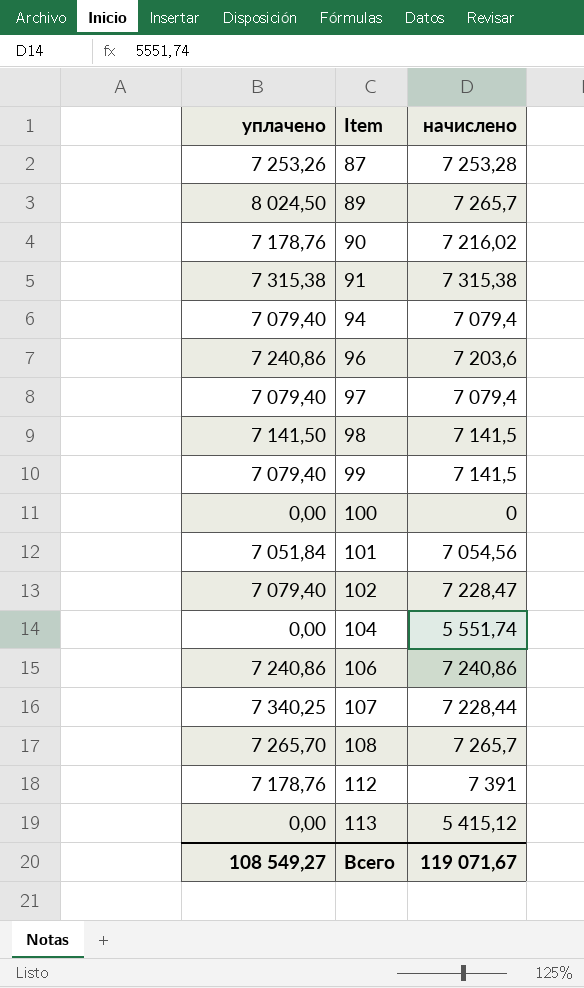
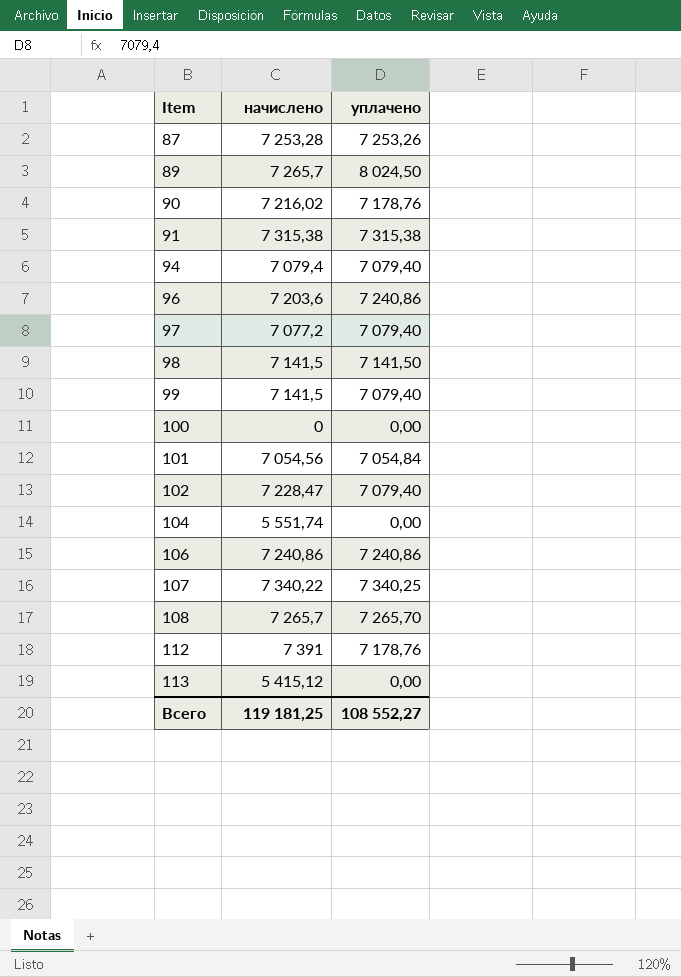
column уплачено | position: 1 -> 3
97 | начислено: 7 079,4 -> 7 077,2
101 | уплачено: 7 051,84 -> 7 054,84
107 | начислено: 7 228,44 -> 7 340,22
Всего | начислено: 119 071,67 -> 119 181,25
Всего | уплачено: 108 549,27 -> 108 552,27

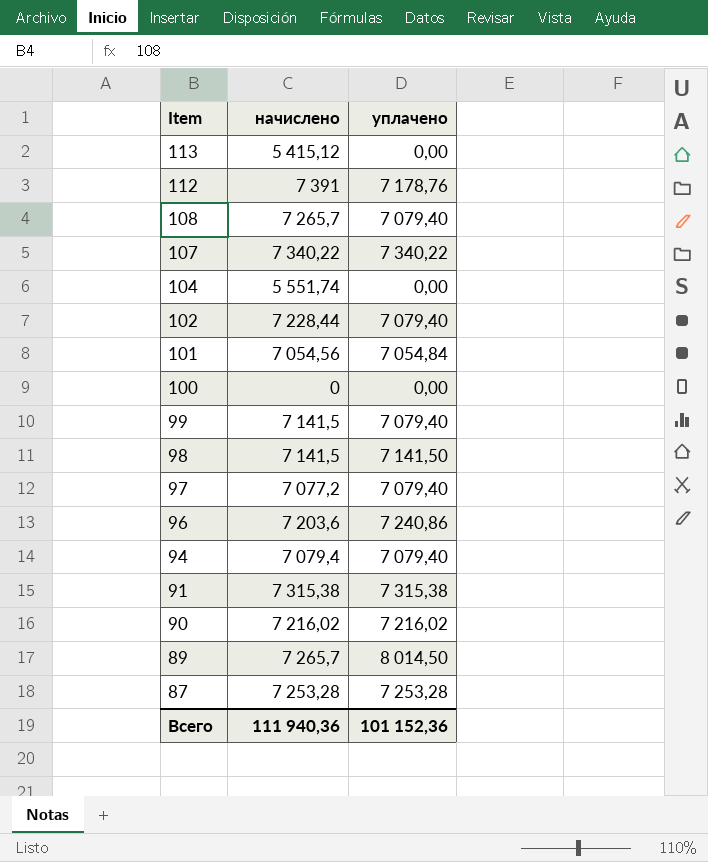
row order: Item ascending -> Item descending
row 106: 7 240,86 | 7 240,86 -> none
108 | уплачено: 7 265,70 -> 7 079,40
107 | уплачено: 7 340,25 -> 7 340,22
102 | начислено: 7 228,47 -> 7 228,44
90 | уплачено: 7 178,76 -> 7 216,02
89 | уплачено: 8 024,50 -> 8 014,50
87 | уплачено: 7 253,26 -> 7 253,28
Всего | начислено: 119 181,25 -> 111 940,36
Всего | уплачено: 108 552,27 -> 101 152,36

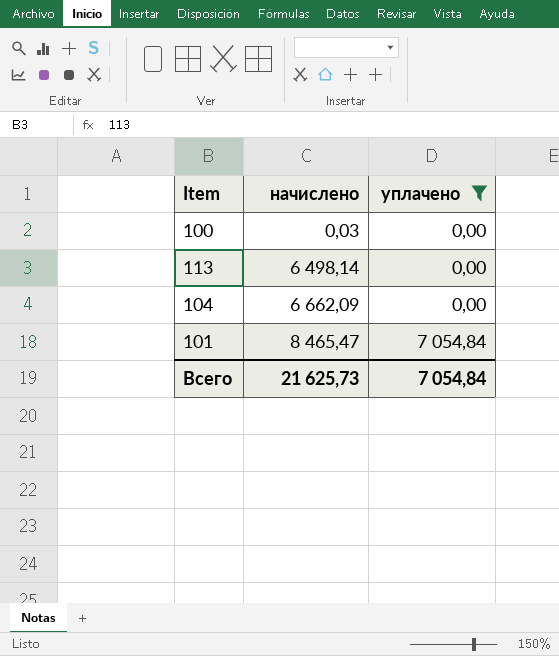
filter: none -> уплачено <= 7 054,84
row order: Item descending -> начислено ascending
100 | начислено: 0 -> 0,03
113 | начислено: 5 415,12 -> 6 498,14
104 | начислено: 5 551,74 -> 6 662,09
101 | начислено: 7 054,56 -> 8 465,47
Всего | начислено: 111 940,36 -> 21 625,73
Всего | уплачено: 101 152,36 -> 7 054,84

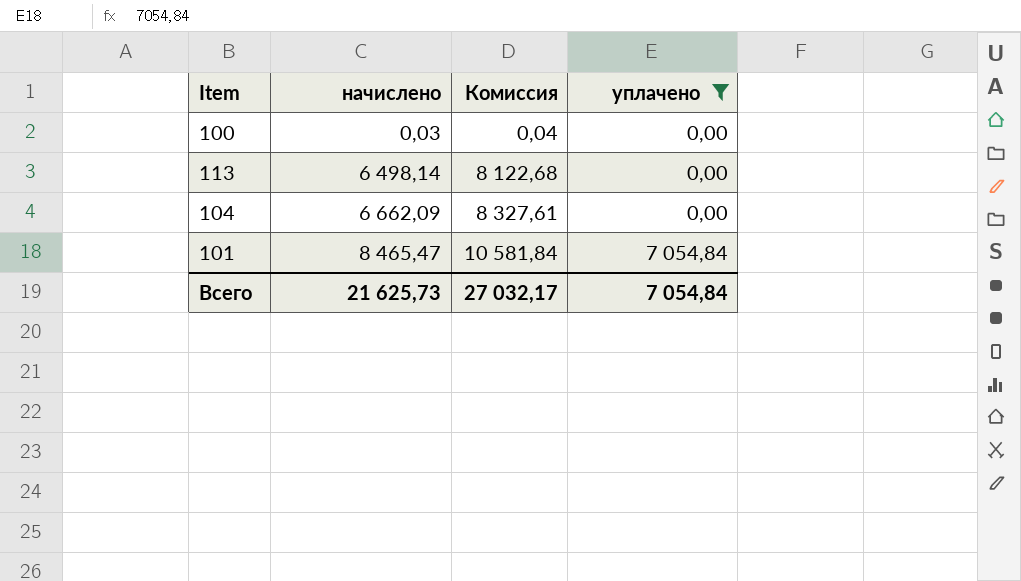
column Комиссия | formula: none -> [начислено] * 1,25

